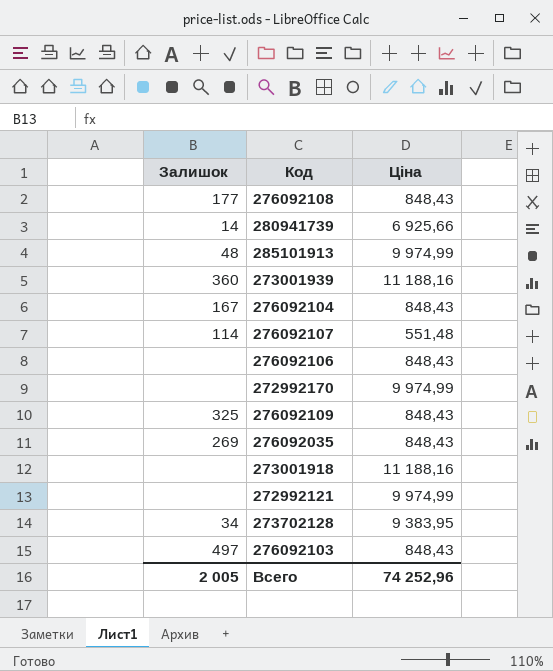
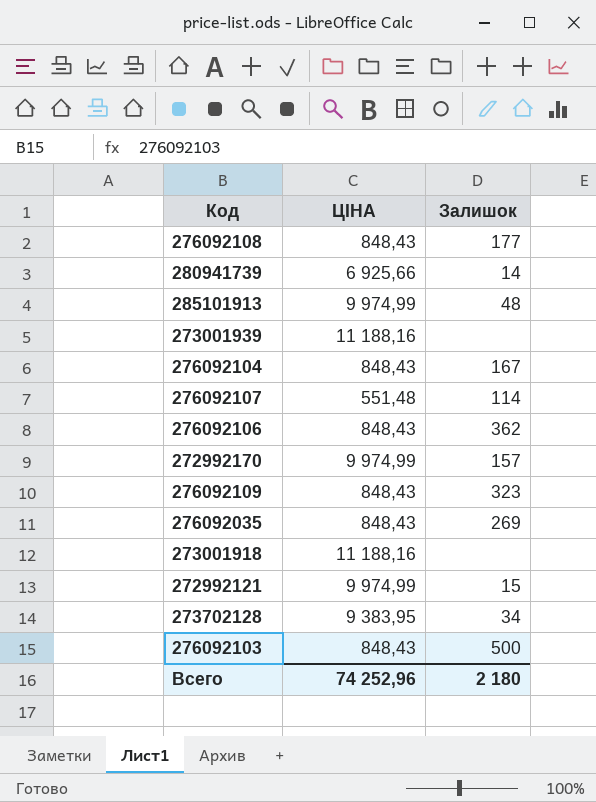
column name: Ціна -> ЦІНА
column Залишок | position: 1 -> 3
273001939 | Залишок: 360 -> none
276092106 | Залишок: none -> 362
272992170 | Залишок: none -> 157
276092109 | Залишок: 325 -> 323
272992121 | Залишок: none -> 15
276092103 | Залишок: 497 -> 500
Всего | Залишок: 2 005 -> 2 180

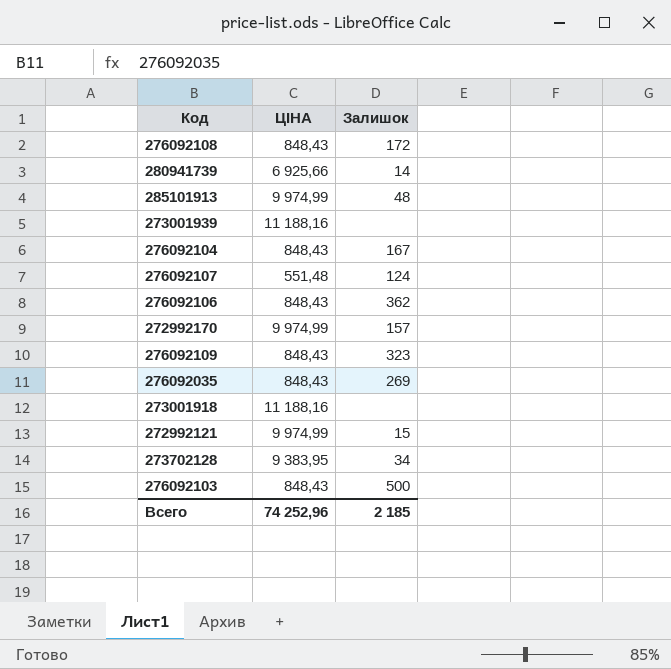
276092108 | Залишок: 177 -> 172
276092107 | Залишок: 114 -> 124
Всего | Залишок: 2 180 -> 2 185

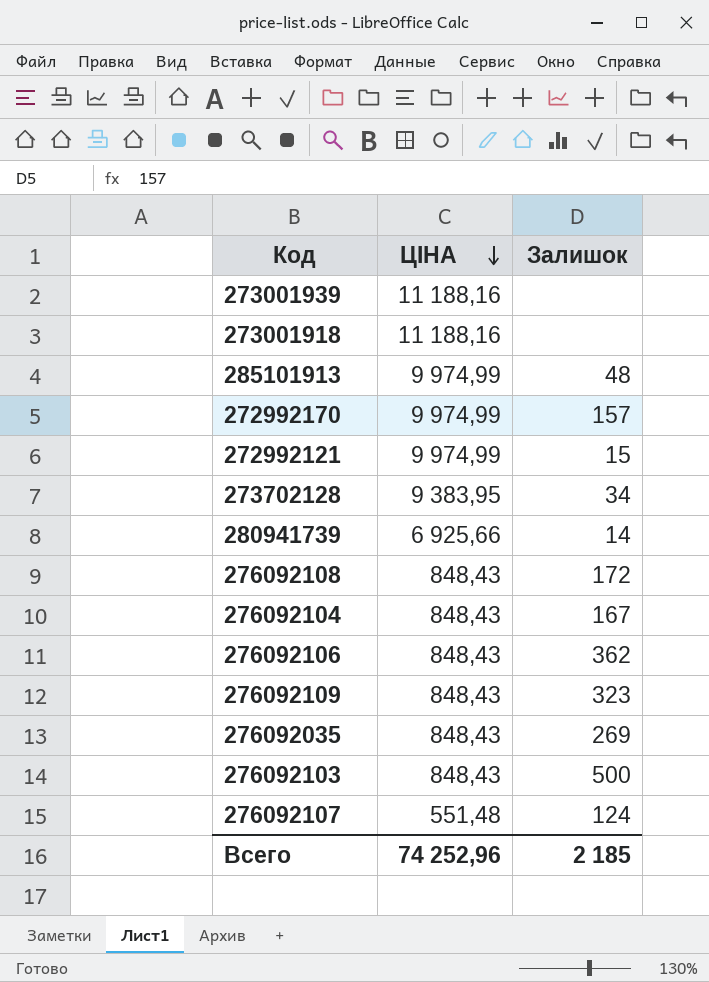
row order: none -> ЦІНА descending

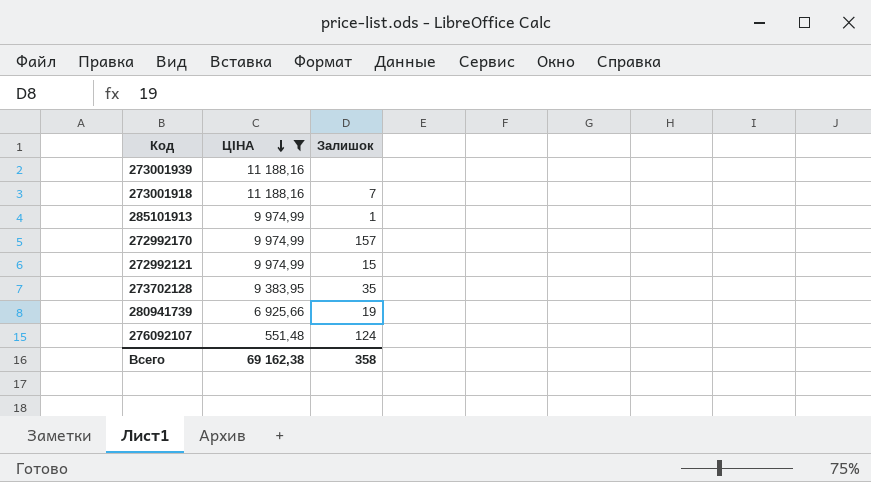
filter: none -> ЦІНА != 848,43
273001918 | Залишок: none -> 7
285101913 | Залишок: 48 -> 1
273702128 | Залишок: 34 -> 35
280941739 | Залишок: 14 -> 19
Всего | ЦІНА: 74 252,96 -> 69 162,38
Всего | Залишок: 2 185 -> 358

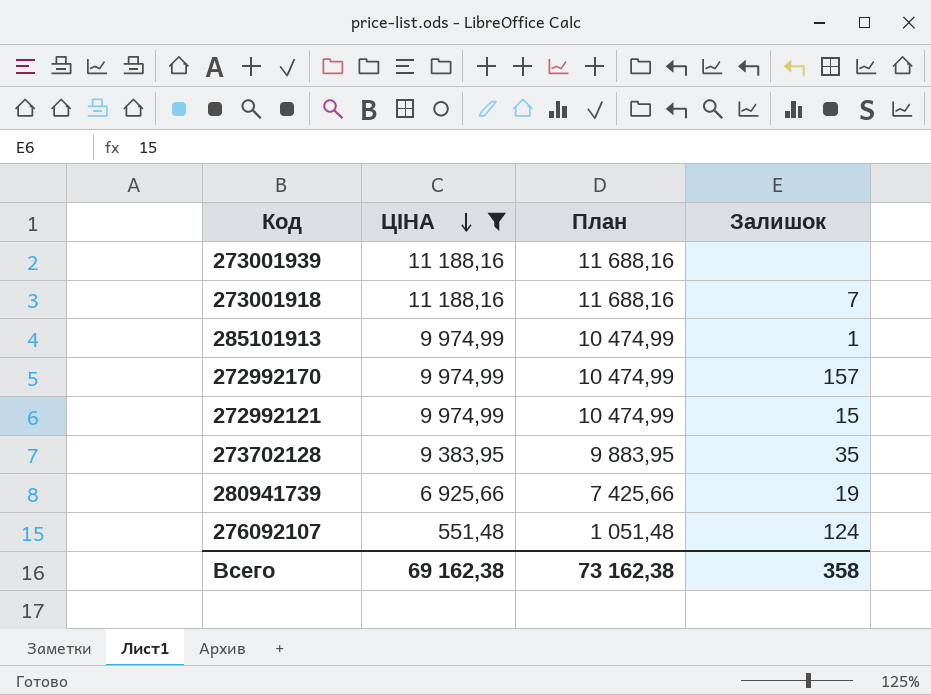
column План | formula: none -> [ЦІНА] + 500

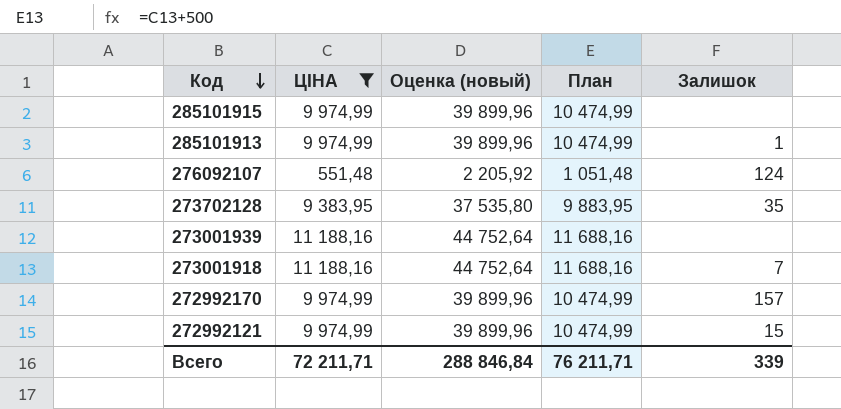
row order: ЦІНА descending -> Код descending
column Оценка (новый) | formula: none -> [ЦІНА] * 4
row 280941739: 6 925,66 | 7 425,66 | 19 -> none
row 285101915: none -> 9 974,99 | 39 899,96 | 10 474,99 | none
Всего | ЦІНА: 69 162,38 -> 72 211,71
Всего | План: 73 162,38 -> 76 211,71
Всего | Залишок: 358 -> 339

